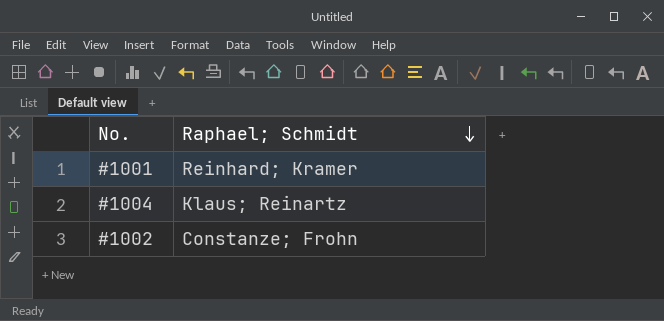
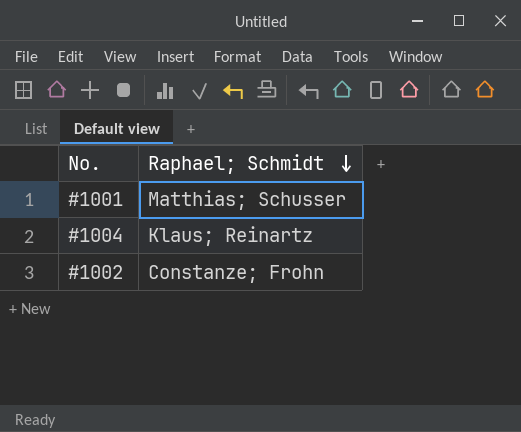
#1001 | Raphael; Schmidt: Reinhard; Kramer -> Matthias; Schusser

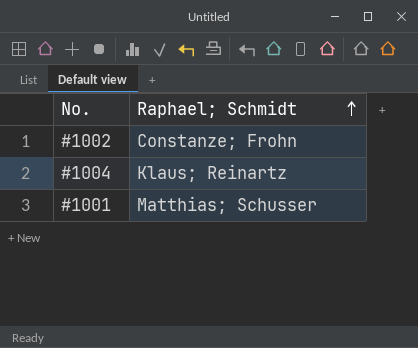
row order: Raphael; Schmidt descending -> Raphael; Schmidt ascending

